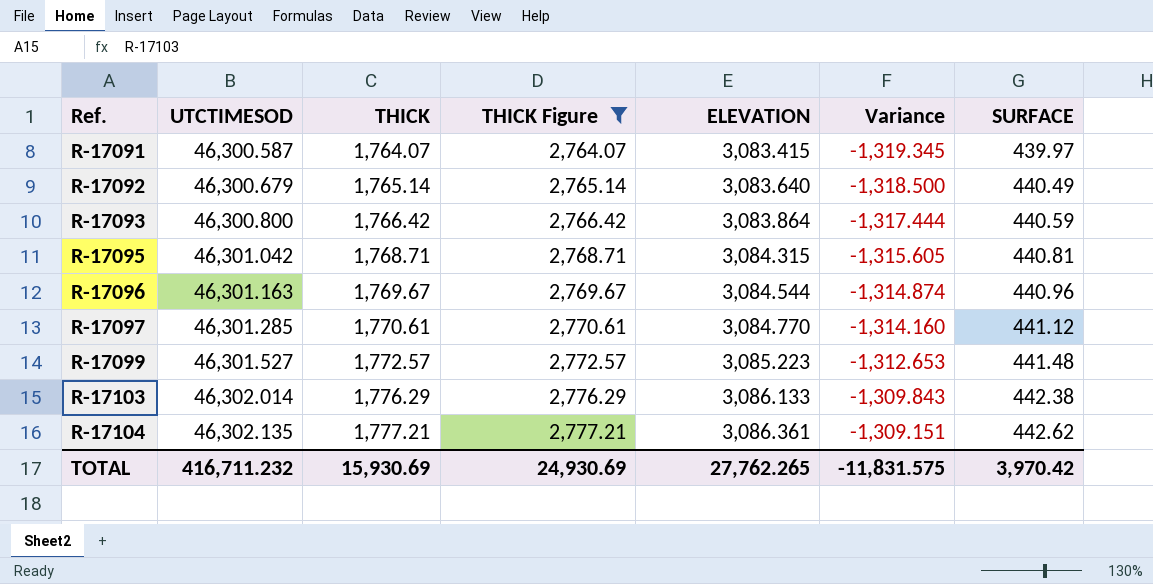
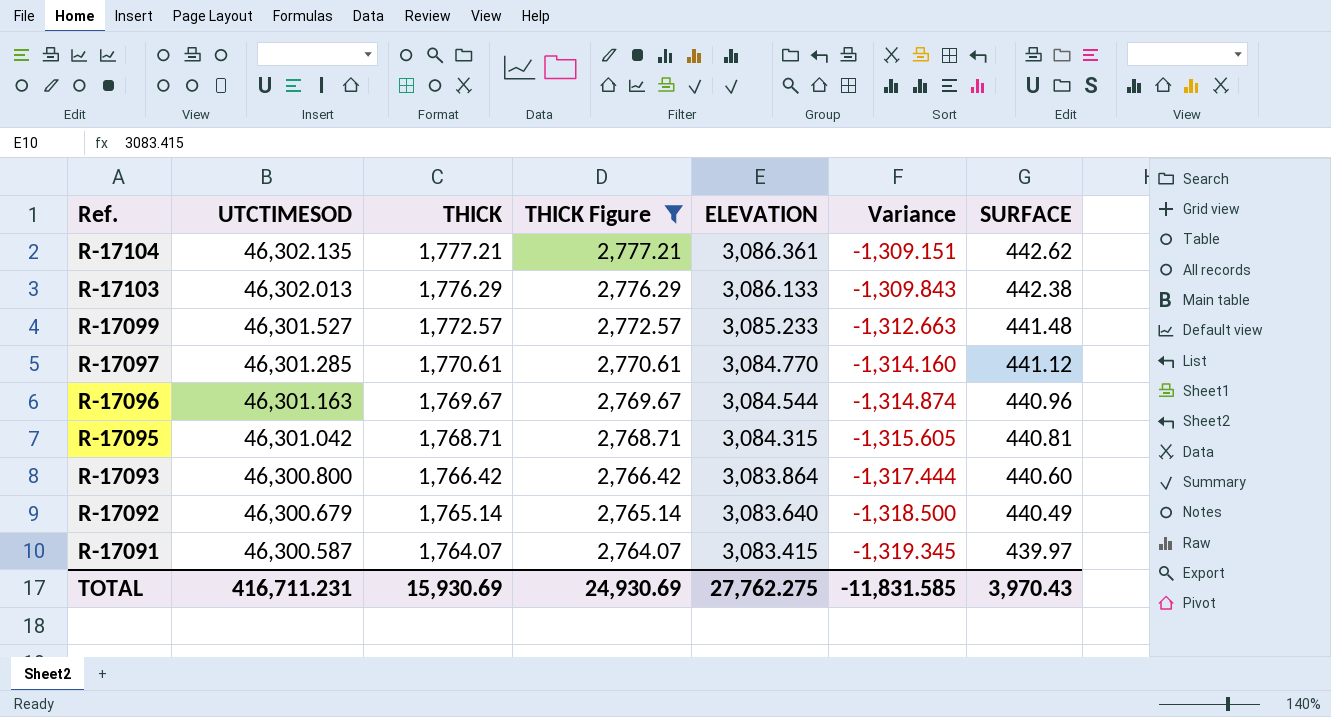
row order: Ref. ascending -> Ref. descending
R-17103 | UTCTIMESOD: 46,302.014 -> 46,302.013
R-17099 | ELEVATION: 3,085.223 -> 3,085.233
R-17099 | Variance: -1,312.653 -> -1,312.663
R-17093 | SURFACE: 440.59 -> 440.60
TOTAL | UTCTIMESOD: 416,711.232 -> 416,711.231
TOTAL | ELEVATION: 27,762.265 -> 27,762.275
TOTAL | Variance: -11,831.575 -> -11,831.585
TOTAL | SURFACE: 3,970.42 -> 3,970.43

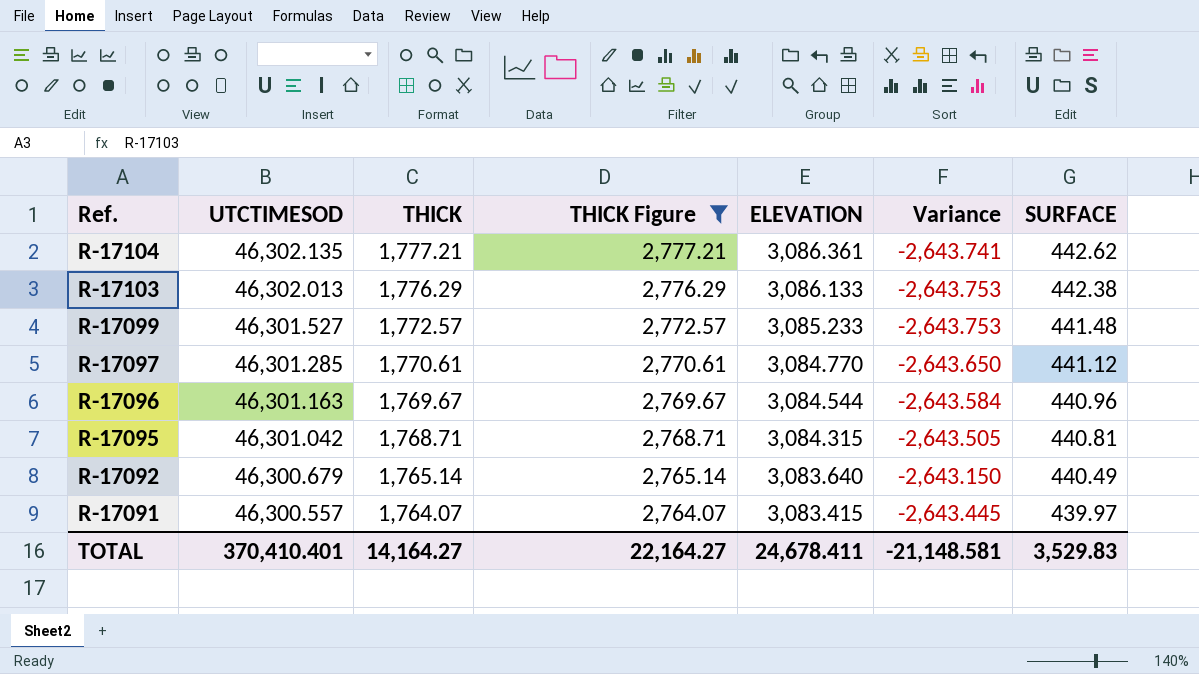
column Variance | formula: [THICK] - [ELEVATION] -> [SURFACE] - [ELEVATION]
row R-17093: 46,300.800 | 1,766.42 | 2,766.42 | 3,083.864 | -1,317.444 | 440.60 -> none
R-17091 | UTCTIMESOD: 46,300.587 -> 46,300.557
TOTAL | UTCTIMESOD: 416,711.231 -> 370,410.401
TOTAL | THICK: 15,930.69 -> 14,164.27
TOTAL | THICK Figure: 24,930.69 -> 22,164.27
TOTAL | ELEVATION: 27,762.275 -> 24,678.411
TOTAL | Variance: -11,831.585 -> -21,148.581
TOTAL | SURFACE: 3,970.43 -> 3,529.83

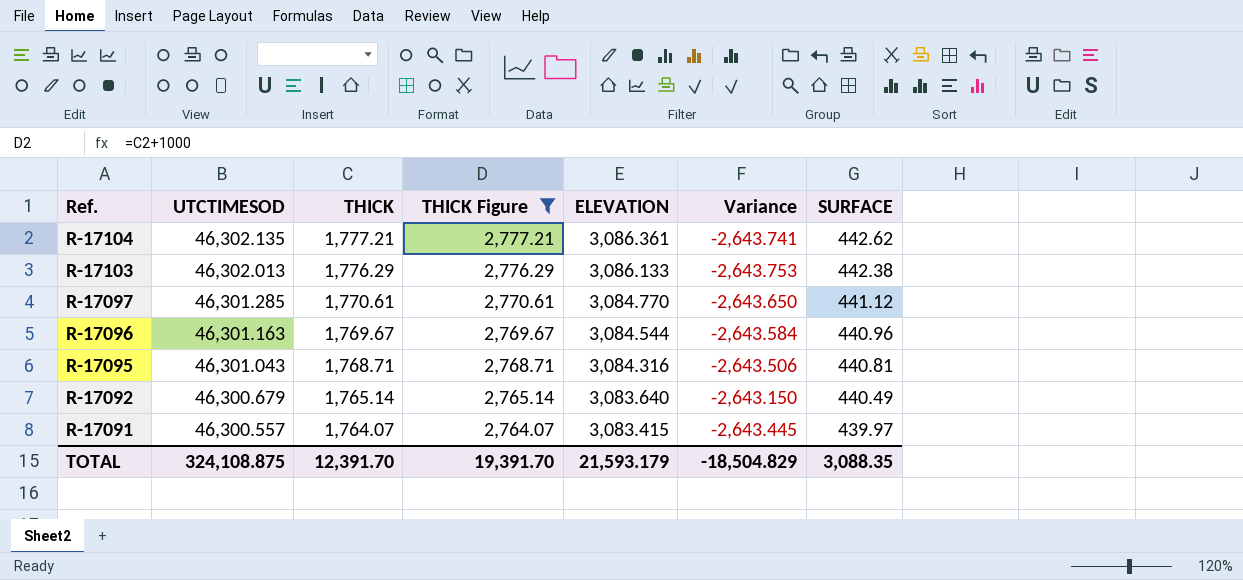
row R-17099: 46,301.527 | 1,772.57 | 2,772.57 | 3,085.233 | -2,643.753 | 441.48 -> none
R-17095 | UTCTIMESOD: 46,301.042 -> 46,301.043
R-17095 | ELEVATION: 3,084.315 -> 3,084.316
R-17095 | Variance: -2,643.505 -> -2,643.506
TOTAL | UTCTIMESOD: 370,410.401 -> 324,108.875
TOTAL | THICK: 14,164.27 -> 12,391.70
TOTAL | THICK Figure: 22,164.27 -> 19,391.70
TOTAL | ELEVATION: 24,678.411 -> 21,593.179
TOTAL | Variance: -21,148.581 -> -18,504.829
TOTAL | SURFACE: 3,529.83 -> 3,088.35

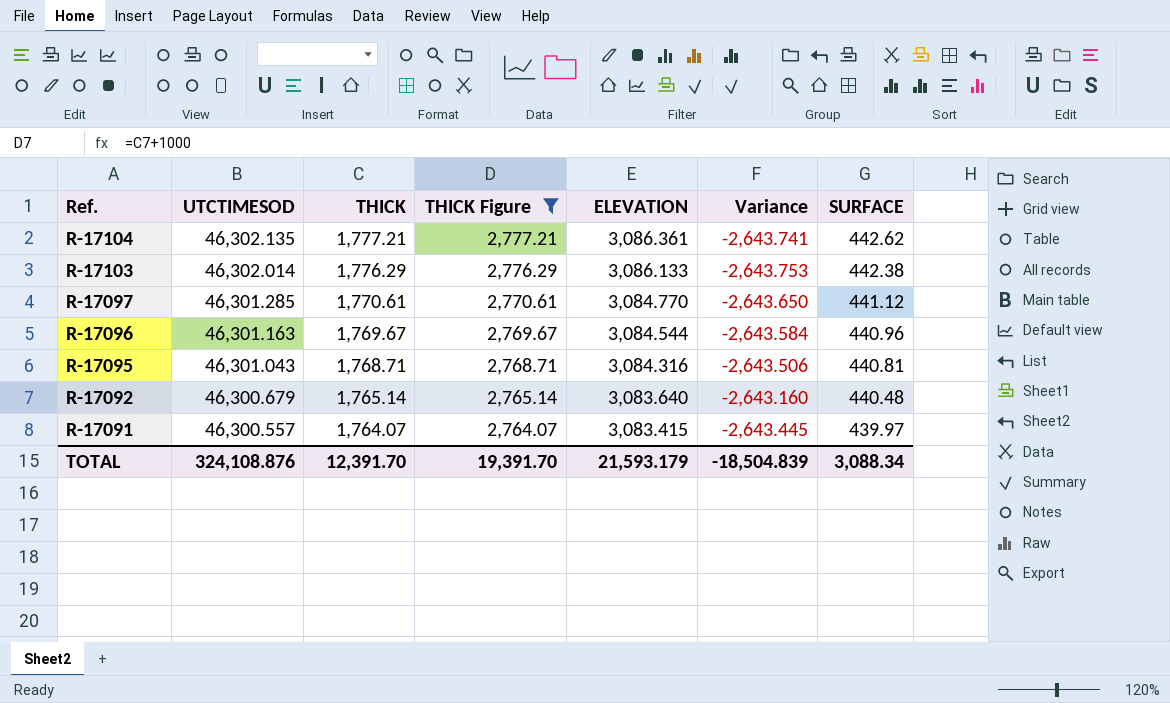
R-17103 | UTCTIMESOD: 46,302.013 -> 46,302.014
R-17092 | Variance: -2,643.150 -> -2,643.160
R-17092 | SURFACE: 440.49 -> 440.48
TOTAL | UTCTIMESOD: 324,108.875 -> 324,108.876
TOTAL | Variance: -18,504.829 -> -18,504.839
TOTAL | SURFACE: 3,088.35 -> 3,088.34

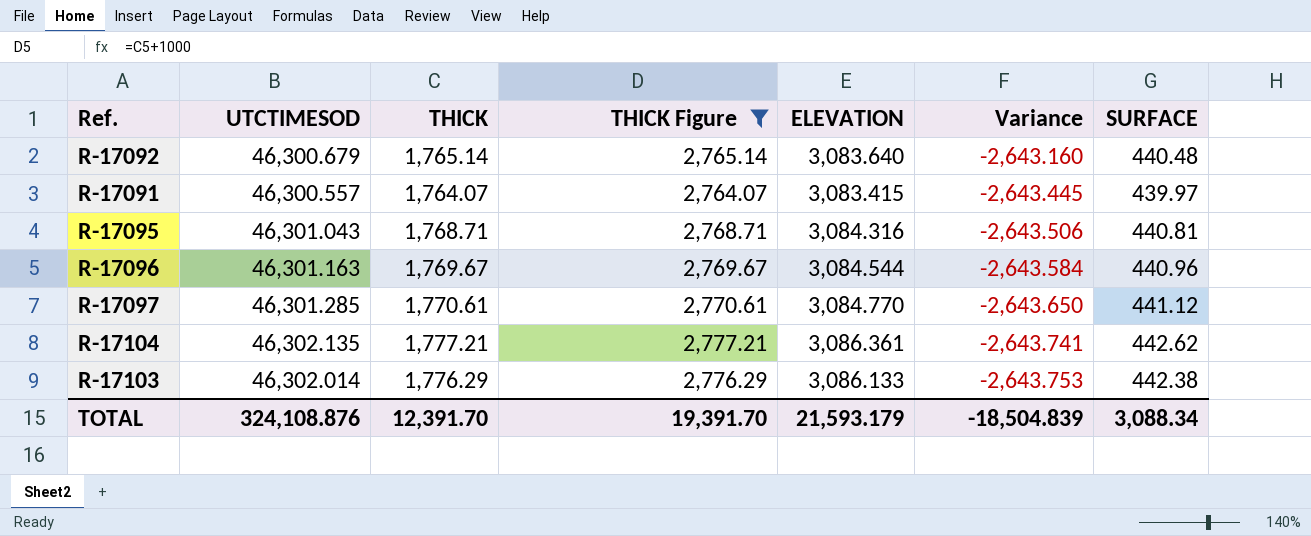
row order: Ref. descending -> Variance descending

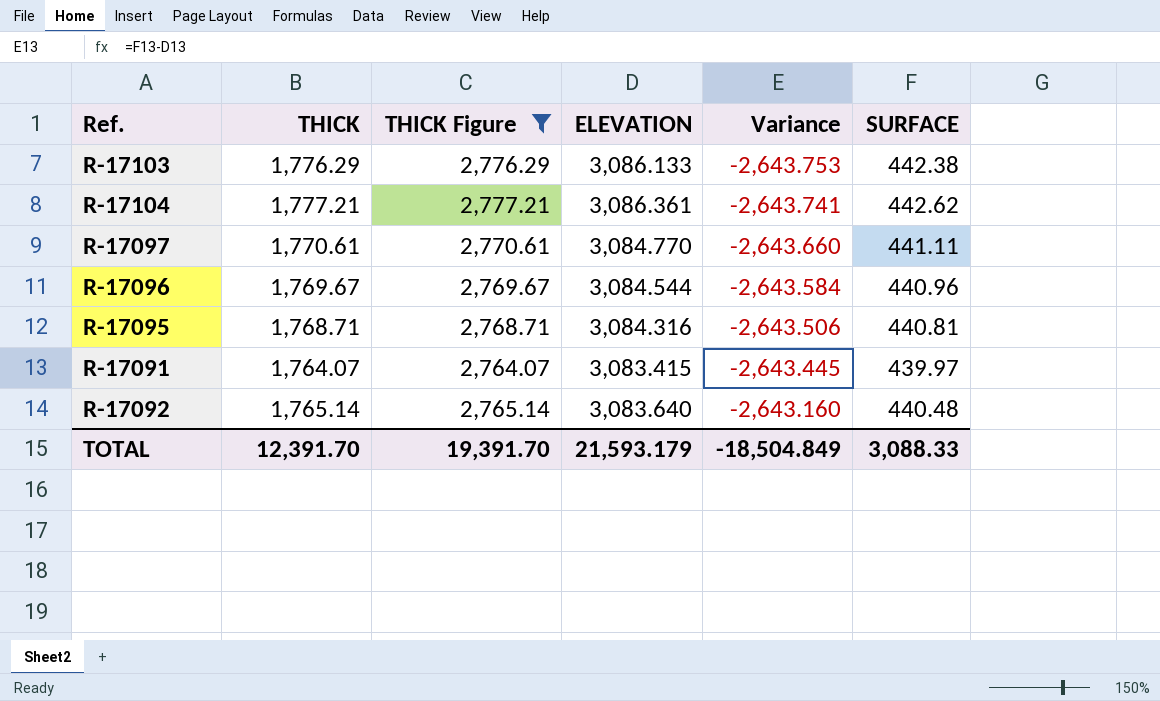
row order: Variance descending -> Variance ascending
column UTCTIMESOD | position: 2 -> none
R-17097 | Variance: -2,643.650 -> -2,643.660
R-17097 | SURFACE: 441.12 -> 441.11
TOTAL | Variance: -18,504.839 -> -18,504.849
TOTAL | SURFACE: 3,088.34 -> 3,088.33

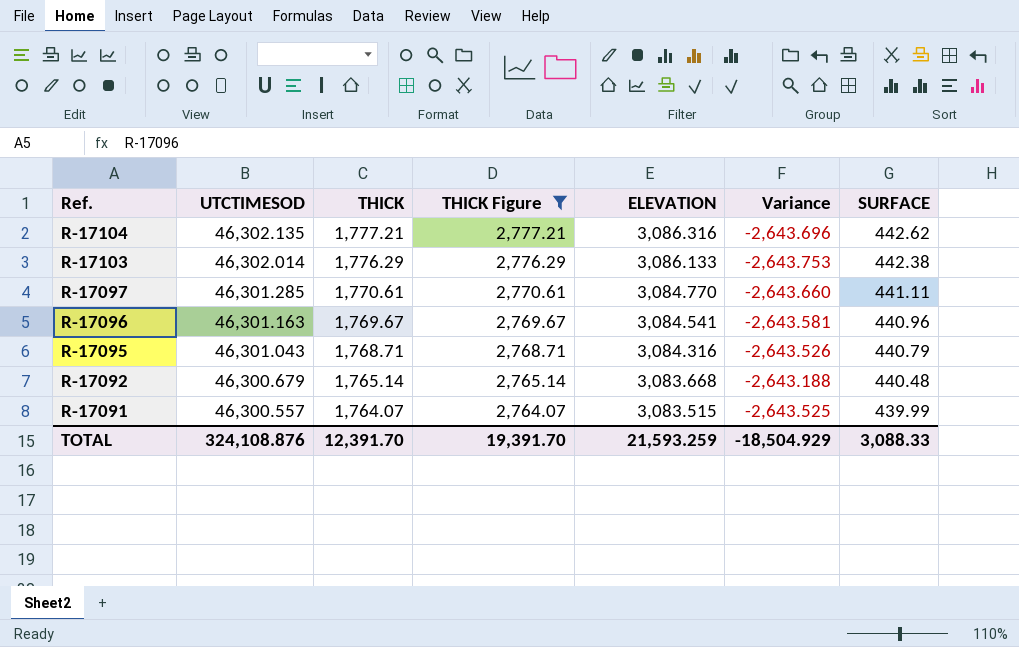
row order: Variance ascending -> Ref. descending
column UTCTIMESOD | position: none -> 2
R-17104 | ELEVATION: 3,086.361 -> 3,086.316
R-17104 | Variance: -2,643.741 -> -2,643.696
R-17096 | ELEVATION: 3,084.544 -> 3,084.541
R-17096 | Variance: -2,643.584 -> -2,643.581
R-17095 | Variance: -2,643.506 -> -2,643.526
R-17095 | SURFACE: 440.81 -> 440.79
R-17092 | ELEVATION: 3,083.640 -> 3,083.668
R-17092 | Variance: -2,643.160 -> -2,643.188
R-17091 | ELEVATION: 3,083.415 -> 3,083.515
R-17091 | Variance: -2,643.445 -> -2,643.525
R-17091 | SURFACE: 439.97 -> 439.99
TOTAL | ELEVATION: 21,593.179 -> 21,593.259
TOTAL | Variance: -18,504.849 -> -18,504.929

